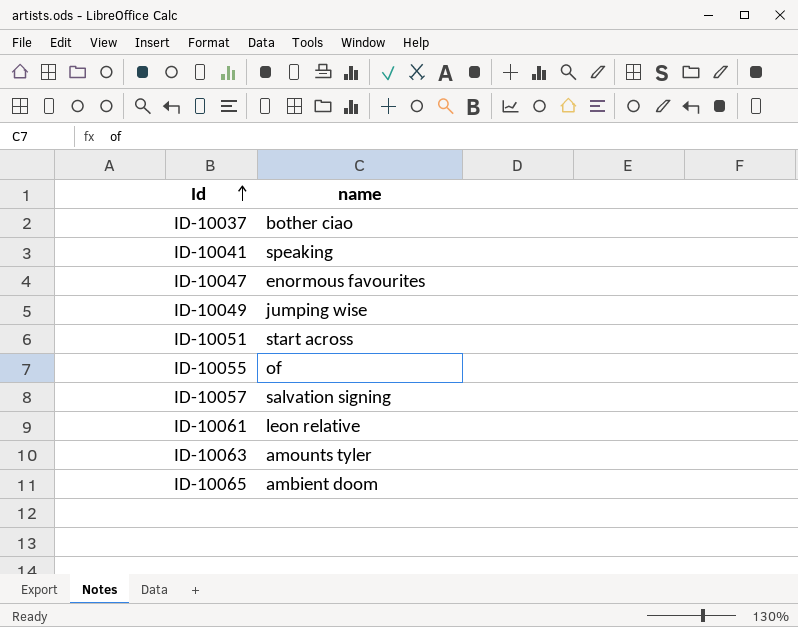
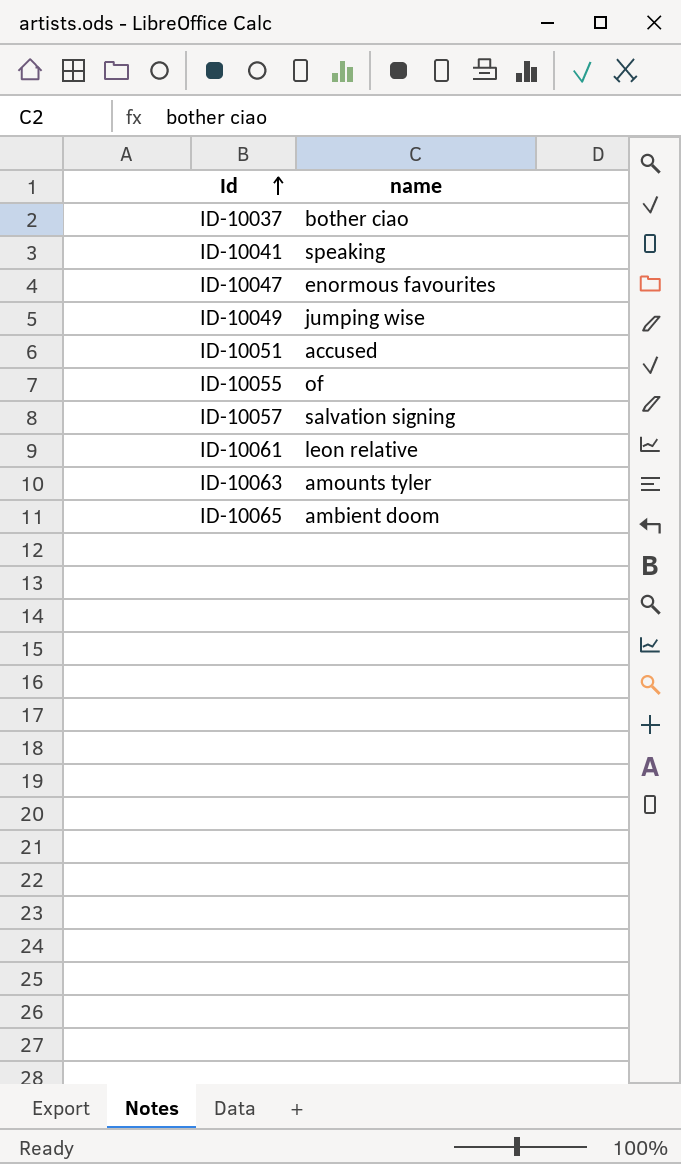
ID-10051 | name: start across -> accused

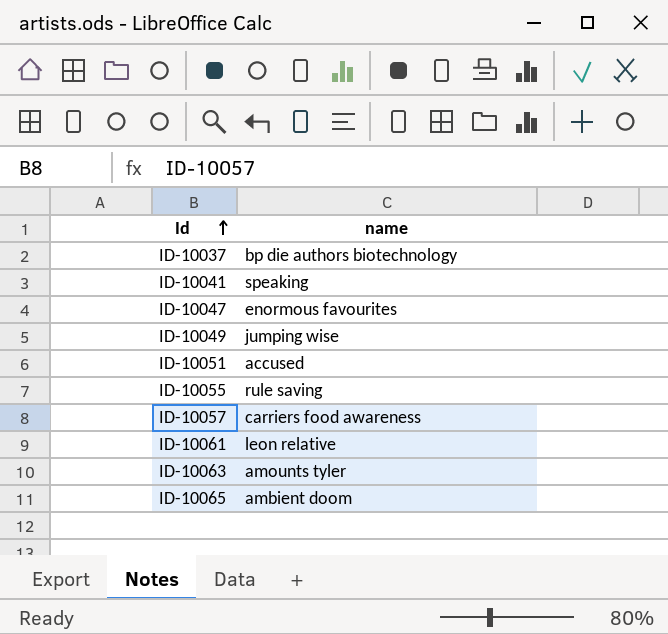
ID-10037 | name: bother ciao -> bp die authors biotechnology
ID-10055 | name: of -> rule saving
ID-10057 | name: salvation signing -> carriers food awareness

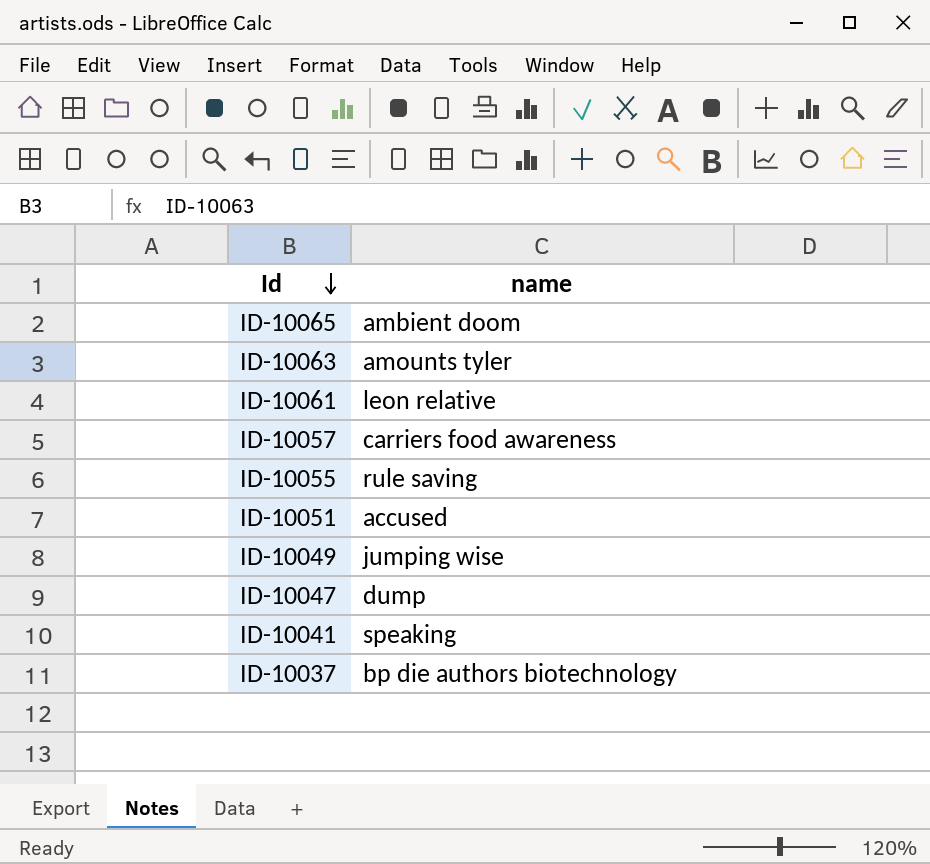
row order: Id ascending -> Id descending
ID-10047 | name: enormous favourites -> dump

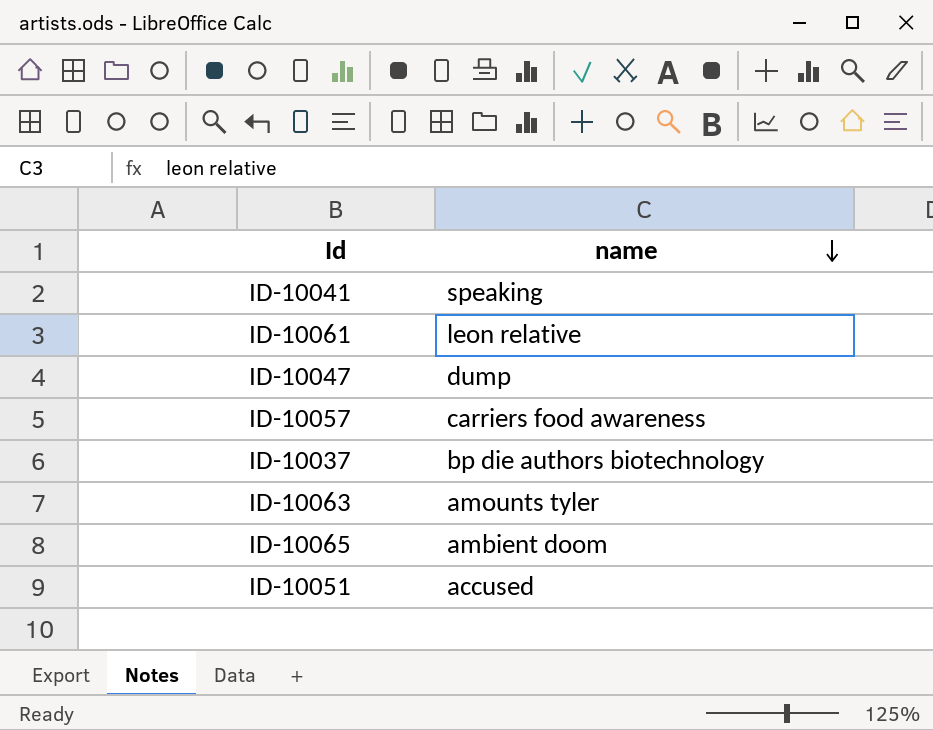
row order: Id descending -> name descending
row ID-10055: rule saving -> none
row ID-10049: jumping wise -> none

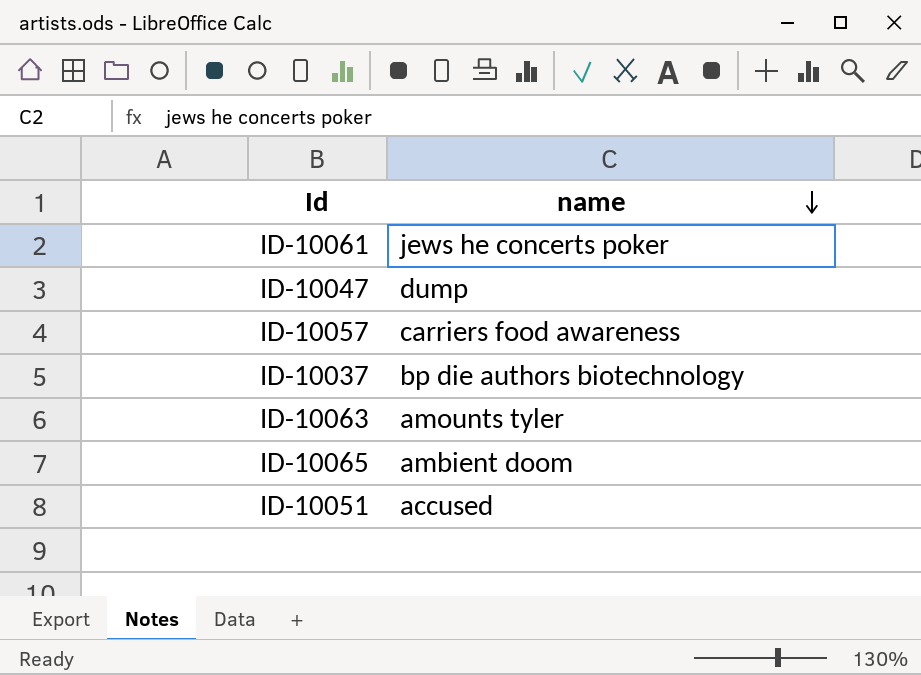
row ID-10041: speaking -> none
ID-10061 | name: leon relative -> jews he concerts poker

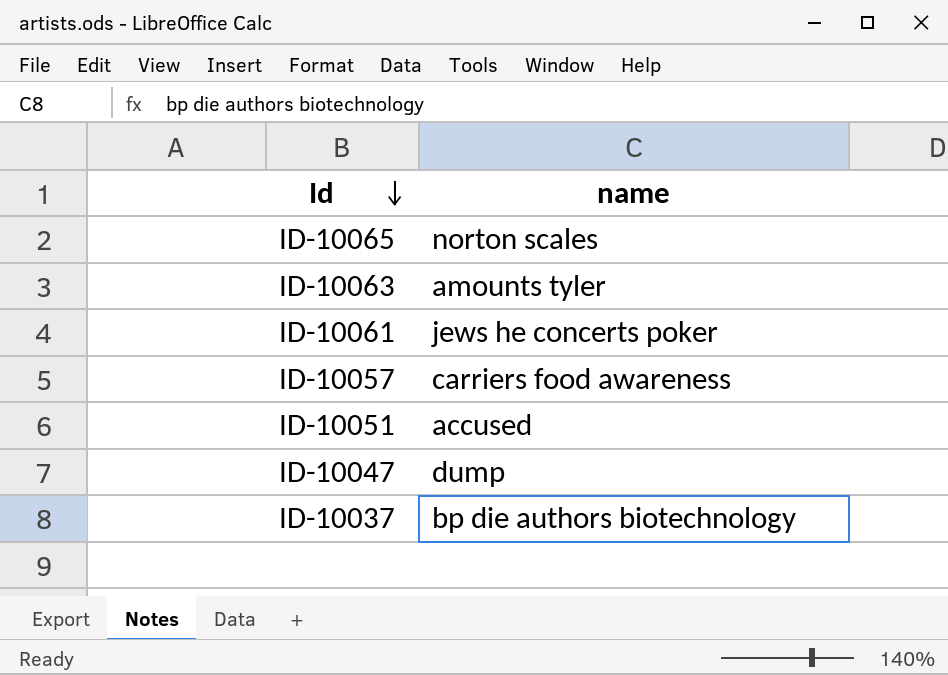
row order: name descending -> Id descending
ID-10065 | name: ambient doom -> norton scales

